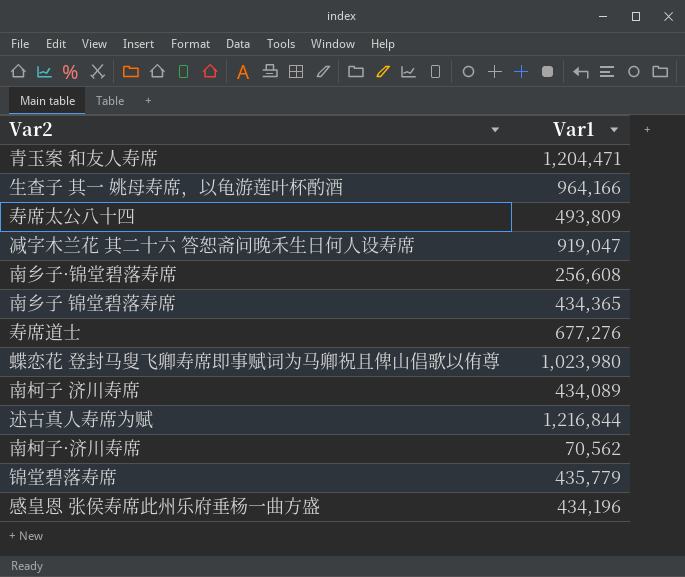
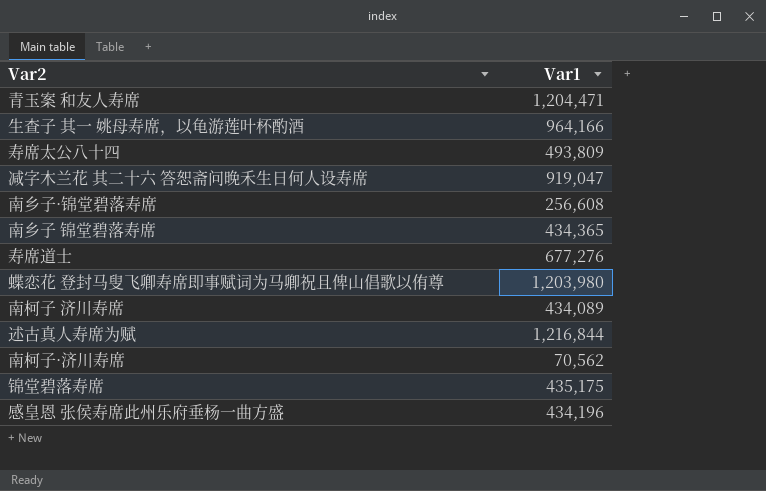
蝶恋花 登封马叟飞卿寿席即事赋词为马卿祝且俾山倡歌以侑尊 | Var1: 1,023,980 -> 1,203,980
锦堂碧落寿席 | Var1: 435,779 -> 435,175

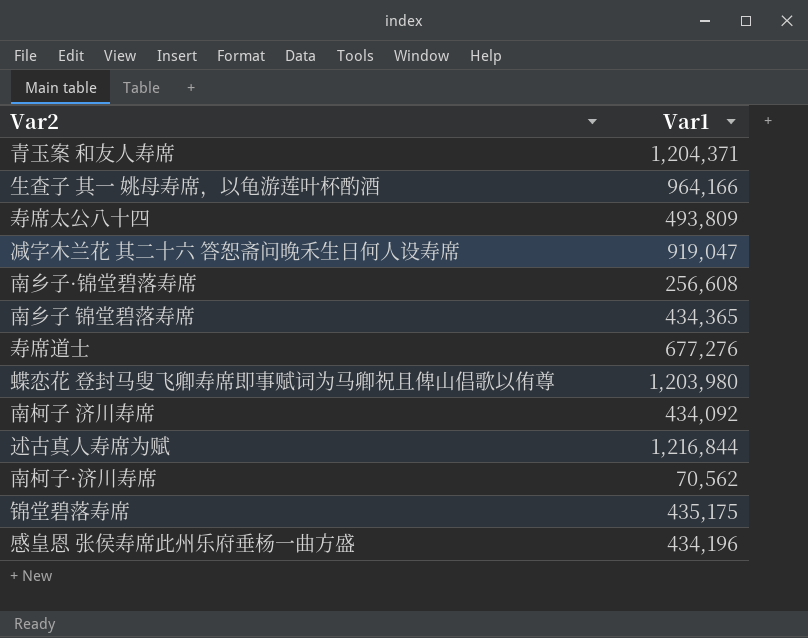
青玉案 和友人寿席 | Var1: 1,204,471 -> 1,204,371
南柯子 济川寿席 | Var1: 434,089 -> 434,092

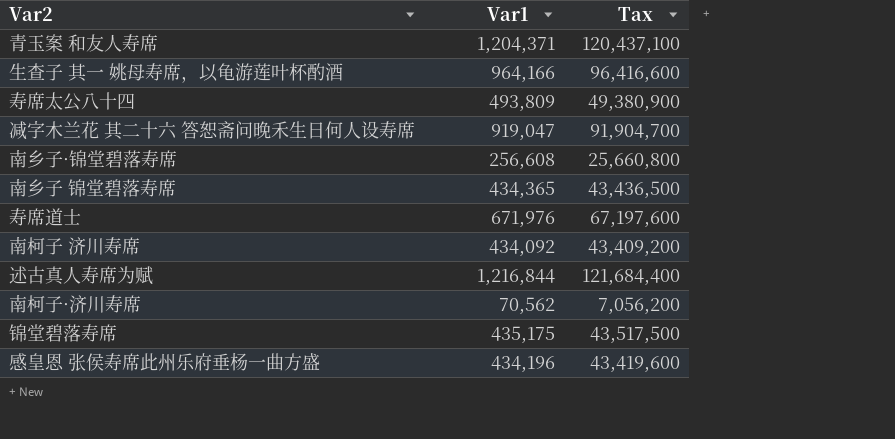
column Tax | formula: none -> [Var1] * 100
row 蝶恋花 登封马叟飞卿寿席即事赋词为马卿祝且俾山倡歌以侑尊: 1,203,980 -> none
寿席道士 | Var1: 677,276 -> 671,976

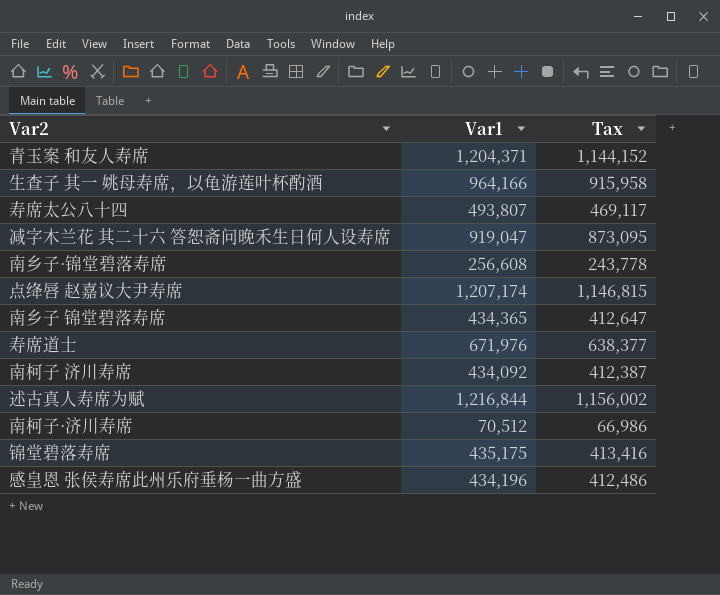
column Tax | formula: [Var1] * 100 -> [Var1] * 0.95
寿席太公八十四 | Var1: 493,809 -> 493,807
row 点绛唇 赵嘉议大尹寿席: none -> 1,207,174 | 1,146,815
南柯子·济川寿席 | Var1: 70,562 -> 70,512

